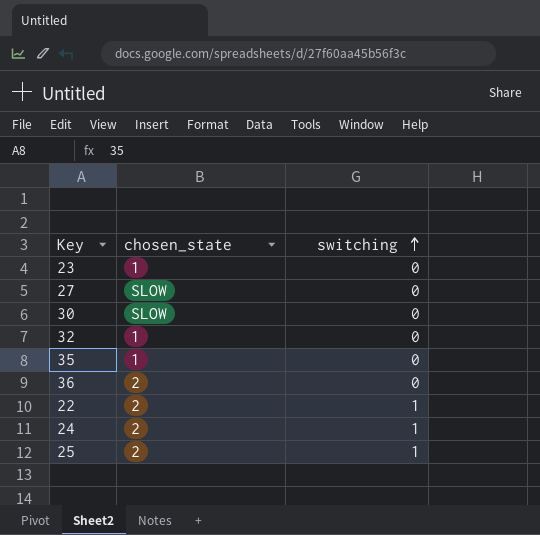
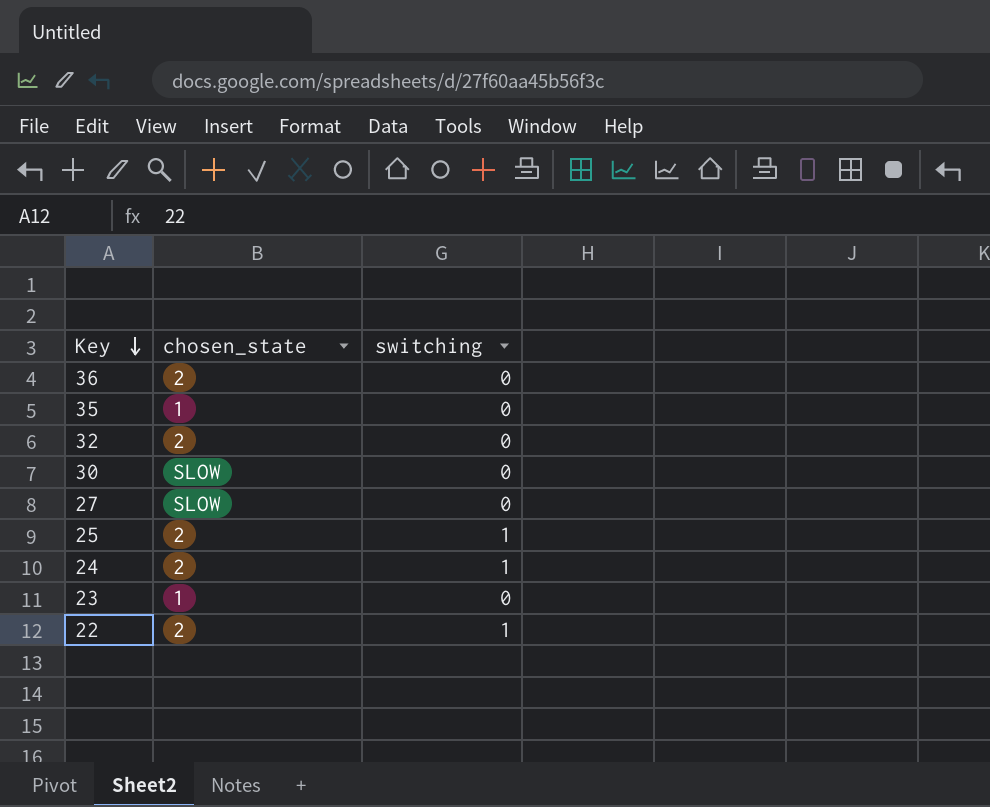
row order: switching ascending -> Key descending
32 | chosen_state: 1 -> 2

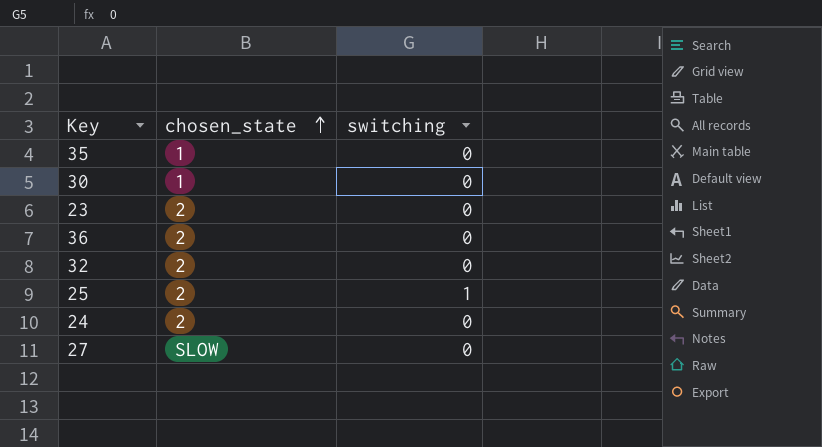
row order: Key descending -> chosen_state ascending
row 22: 2 | 1 -> none
30 | chosen_state: SLOW -> 1
23 | chosen_state: 1 -> 2
24 | switching: 1 -> 0

